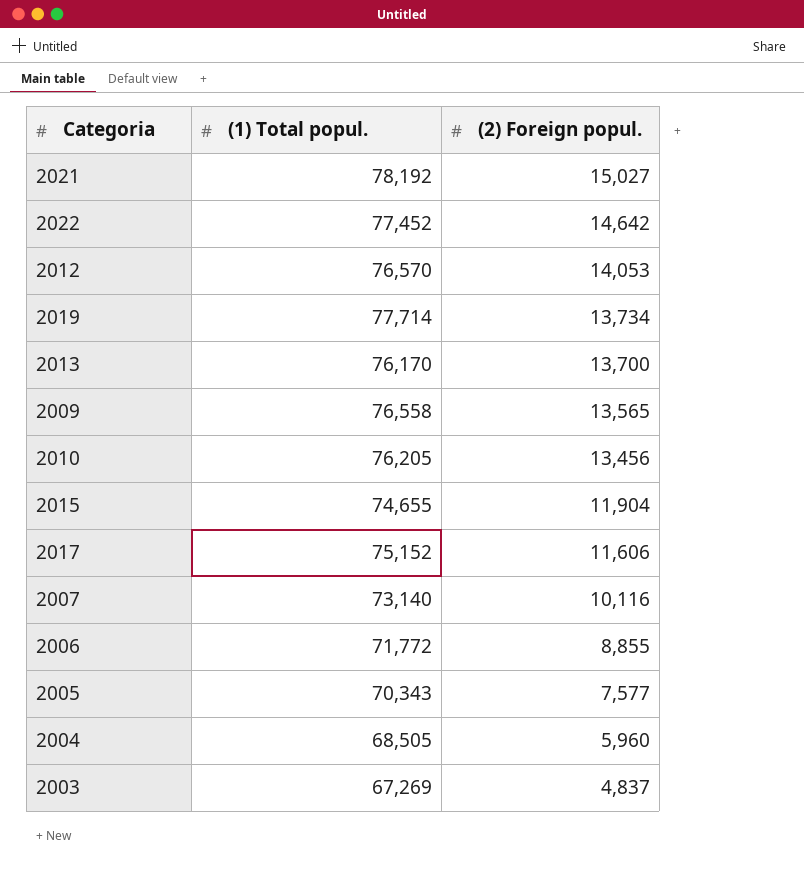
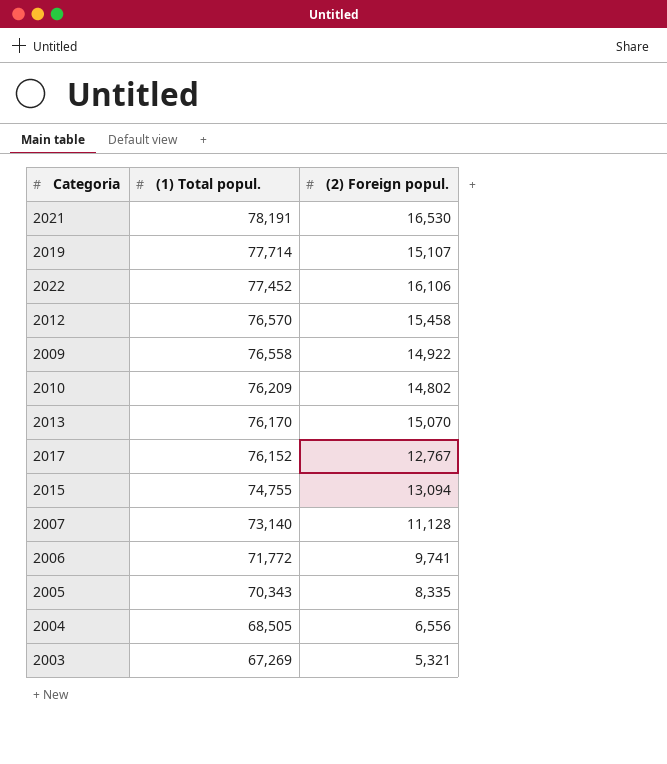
row order: (2) Foreign popul. descending -> (1) Total popul. descending
2021 | (1) Total popul.: 78,192 -> 78,191
2021 | (2) Foreign popul.: 15,027 -> 16,530
2019 | (2) Foreign popul.: 13,734 -> 15,107
2022 | (2) Foreign popul.: 14,642 -> 16,106
2012 | (2) Foreign popul.: 14,053 -> 15,458
2009 | (2) Foreign popul.: 13,565 -> 14,922
2010 | (1) Total popul.: 76,205 -> 76,209
2010 | (2) Foreign popul.: 13,456 -> 14,802
2013 | (2) Foreign popul.: 13,700 -> 15,070
2017 | (1) Total popul.: 75,152 -> 76,152
2017 | (2) Foreign popul.: 11,606 -> 12,767
2015 | (1) Total popul.: 74,655 -> 74,755
2015 | (2) Foreign popul.: 11,904 -> 13,094
2007 | (2) Foreign popul.: 10,116 -> 11,128
2006 | (2) Foreign popul.: 8,855 -> 9,741
2005 | (2) Foreign popul.: 7,577 -> 8,335
2004 | (2) Foreign popul.: 5,960 -> 6,556
2003 | (2) Foreign popul.: 4,837 -> 5,321

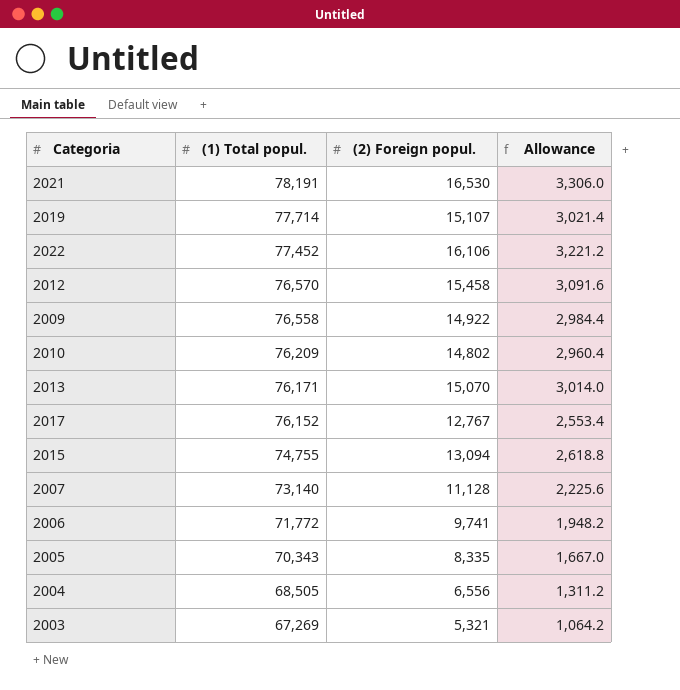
column Allowance | formula: none -> [(2) Foreign popul.] * 0.2
2013 | (1) Total popul.: 76,170 -> 76,171

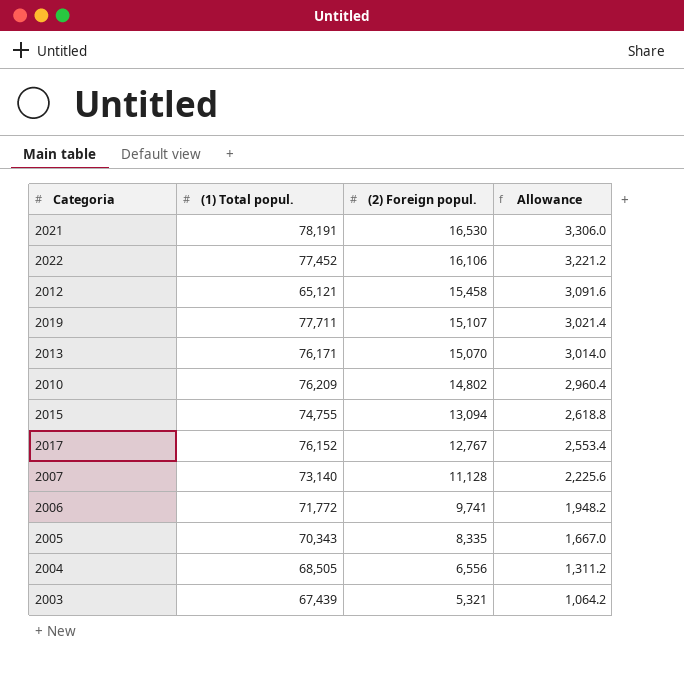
row order: (1) Total popul. descending -> (2) Foreign popul. descending
row 2009: 76,558 | 14,922 | 2,984.4 -> none
2012 | (1) Total popul.: 76,570 -> 65,121
2019 | (1) Total popul.: 77,714 -> 77,711
2003 | (1) Total popul.: 67,269 -> 67,439

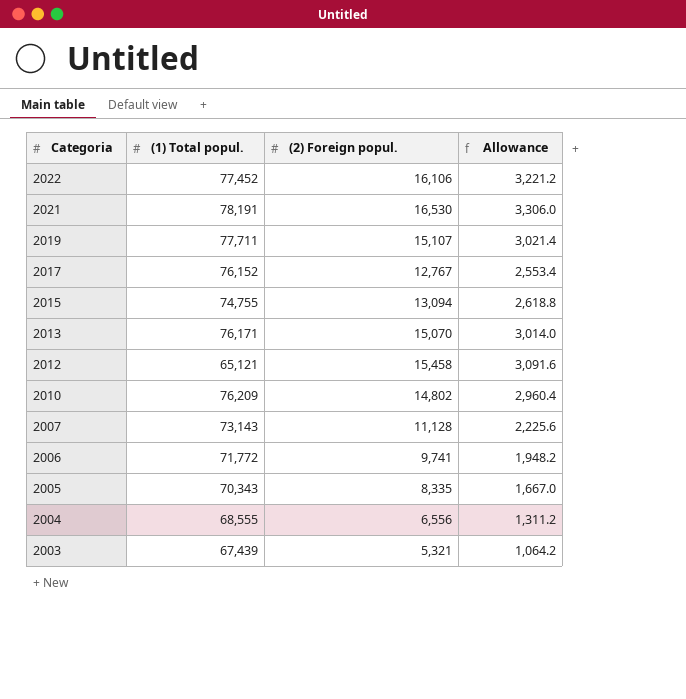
row order: (2) Foreign popul. descending -> Categoria descending
2007 | (1) Total popul.: 73,140 -> 73,143
2004 | (1) Total popul.: 68,505 -> 68,555

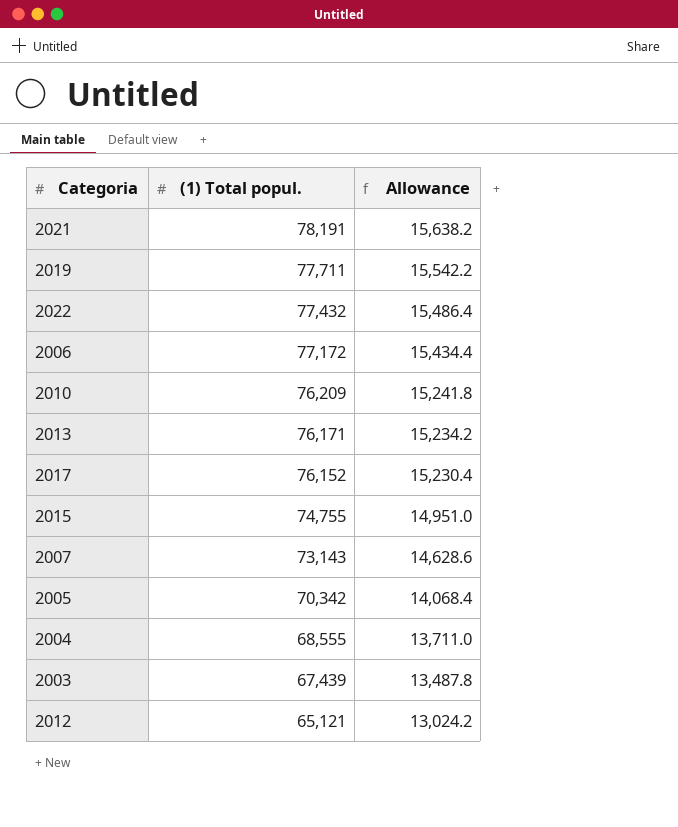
row order: Categoria descending -> (1) Total popul. descending
column (2) Foreign popul. | position: 3 -> none
column Allowance | formula: [(2) Foreign popul.] * 0.2 -> [(1) Total popul.] * 0.2
2022 | (1) Total popul.: 77,452 -> 77,432
2006 | (1) Total popul.: 71,772 -> 77,172
2005 | (1) Total popul.: 70,343 -> 70,342

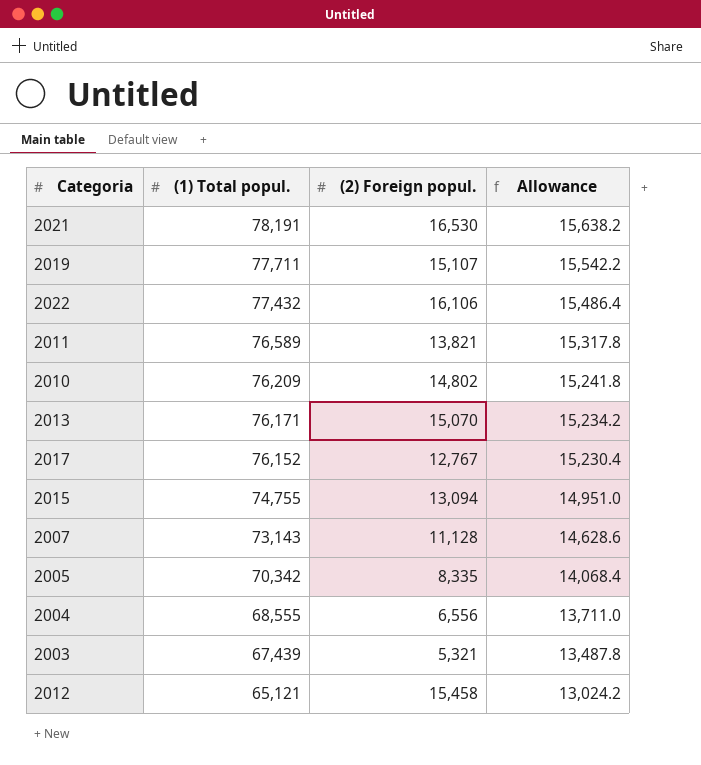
column (2) Foreign popul. | position: none -> 3
row 2006: 77,172 | 15,434.4 -> none
row 2011: none -> 76,589 | 13,821 | 15,317.8

